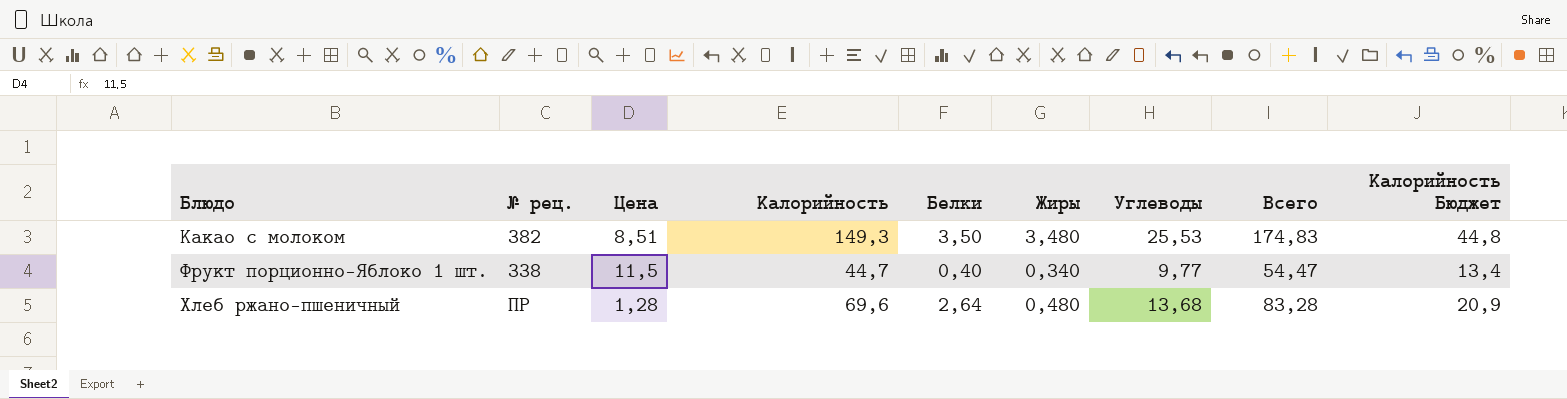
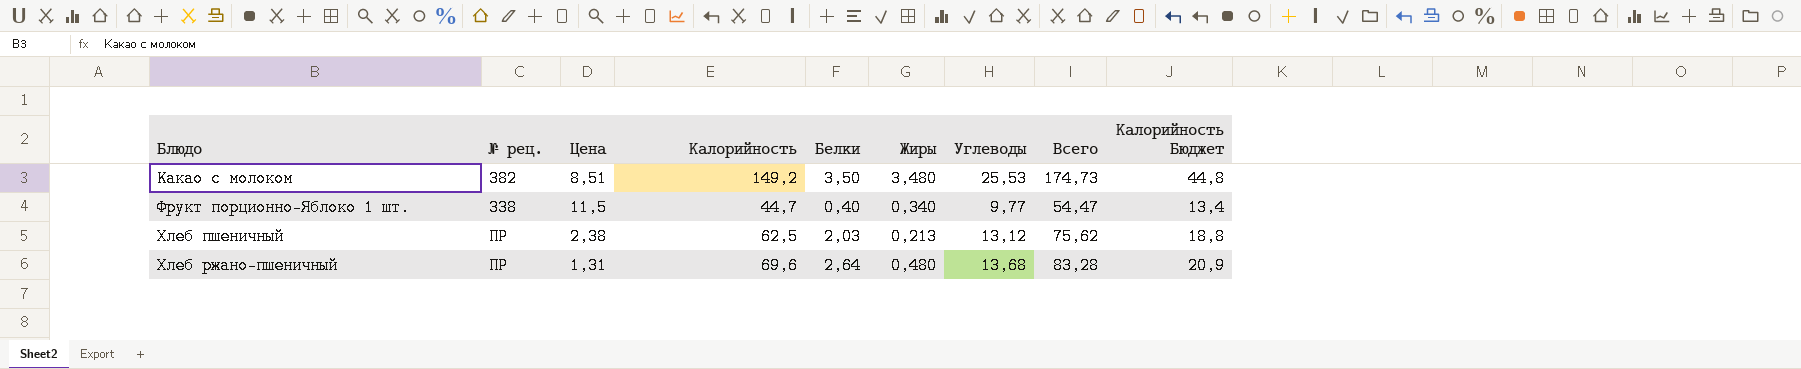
Какао с молоком | Калорийность: 149,3 -> 149,2
Какао с молоком | Всего: 174,83 -> 174,73
row Хлеб пшеничный: none -> ПР | 2,38 | 62,5 | 2,03 | 0,213 | 13,12 | 75,62 | 18,8
Хлеб ржано-пшеничный | Цена: 1,28 -> 1,31

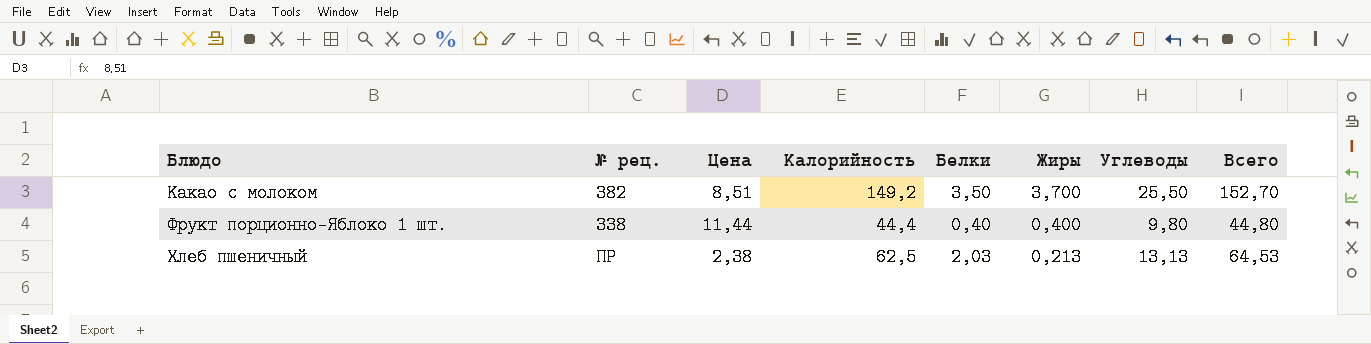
column Калорийность Бюджет | formula: [Калорийность] * 0,3 -> none
column Всего | formula: [Калорийность] + [Углеводы] -> [Калорийность] + [Белки]
row Хлеб ржано-пшеничный: ПР | 1,31 | 69,6 | 2,64 | 0,480 | 13,68 | 83,28 | 20,9 -> none
Какао с молоком | Жиры: 3,480 -> 3,700
Какао с молоком | Углеводы: 25,53 -> 25,50
Фрукт порционно-Яблоко 1 шт. | Цена: 11,5 -> 11,44
Фрукт порционно-Яблоко 1 шт. | Калорийность: 44,7 -> 44,4
Фрукт порционно-Яблоко 1 шт. | Жиры: 0,340 -> 0,400
Фрукт порционно-Яблоко 1 шт. | Углеводы: 9,77 -> 9,80
Хлеб пшеничный | Углеводы: 13,12 -> 13,13

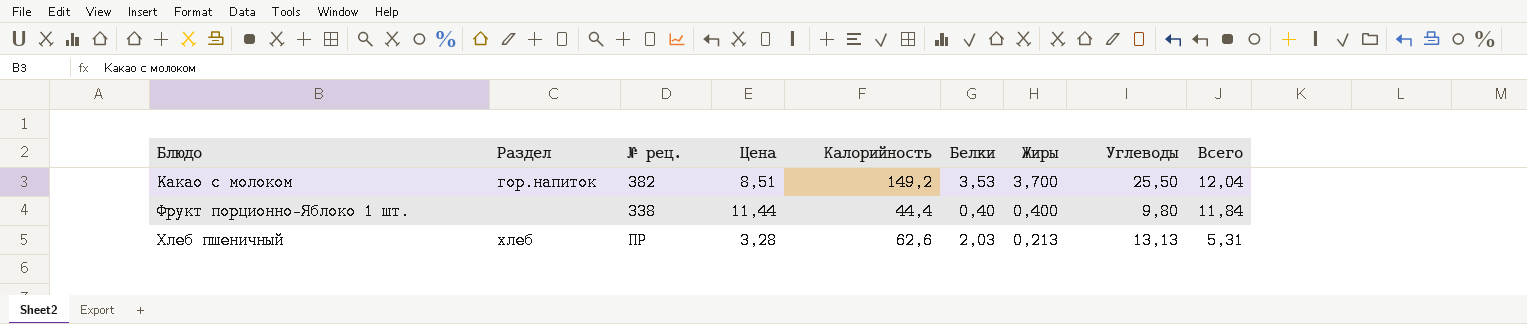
column Раздел | position: none -> 2
column Всего | formula: [Калорийность] + [Белки] -> [Цена] + [Белки]
Какао с молоком | Белки: 3,50 -> 3,53
Хлеб пшеничный | Цена: 2,38 -> 3,28
Хлеб пшеничный | Калорийность: 62,5 -> 62,6

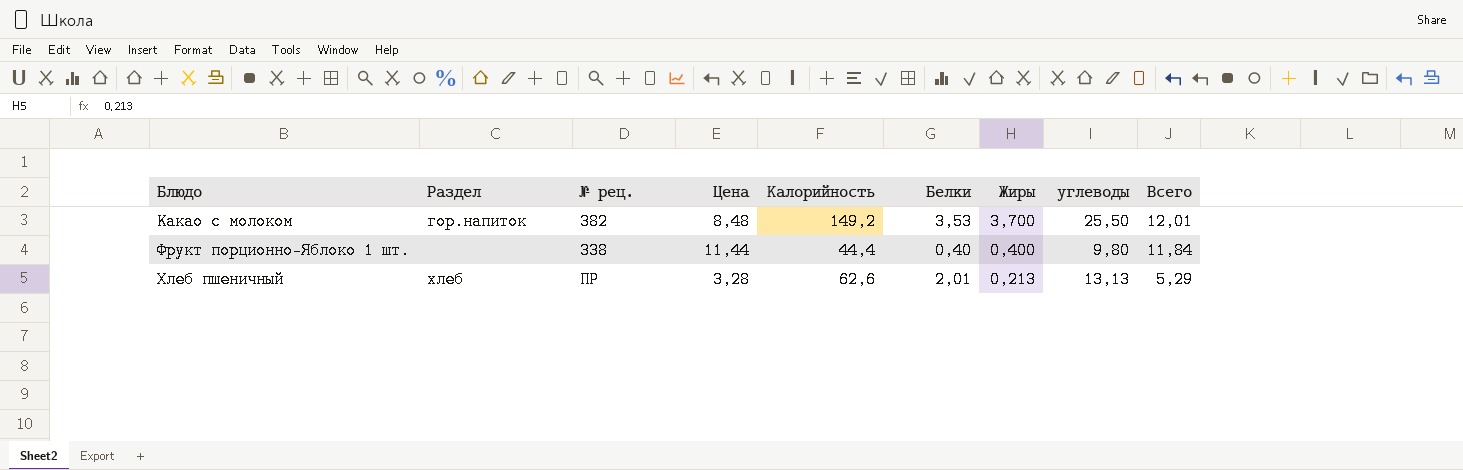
column name: Углеводы -> углеводы
Какао с молоком | Цена: 8,51 -> 8,48
Какао с молоком | Всего: 12,04 -> 12,01
Хлеб пшеничный | Белки: 2,03 -> 2,01
Хлеб пшеничный | Всего: 5,31 -> 5,29

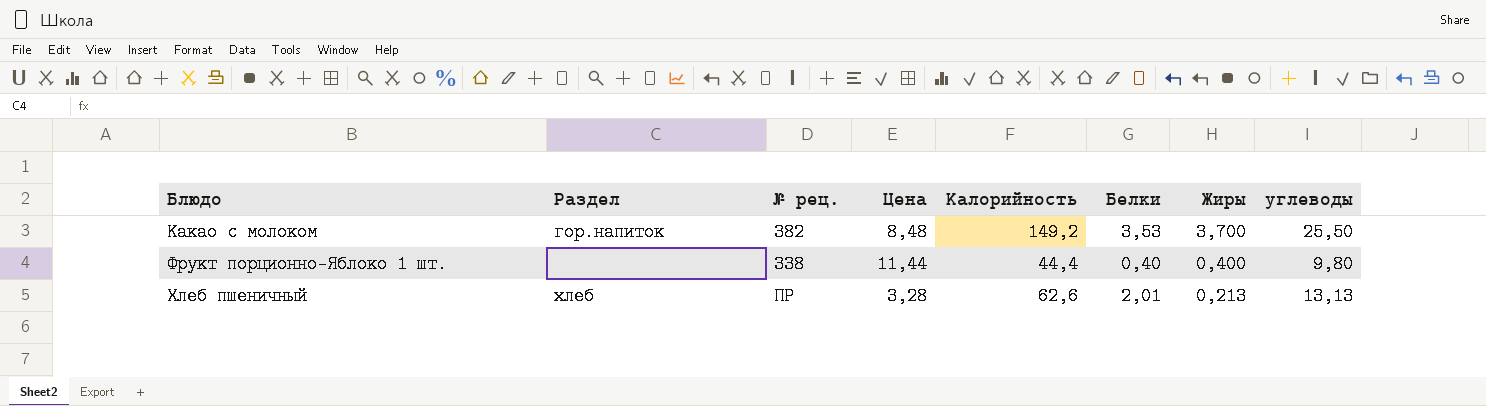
column Всего | formula: [Цена] + [Белки] -> none

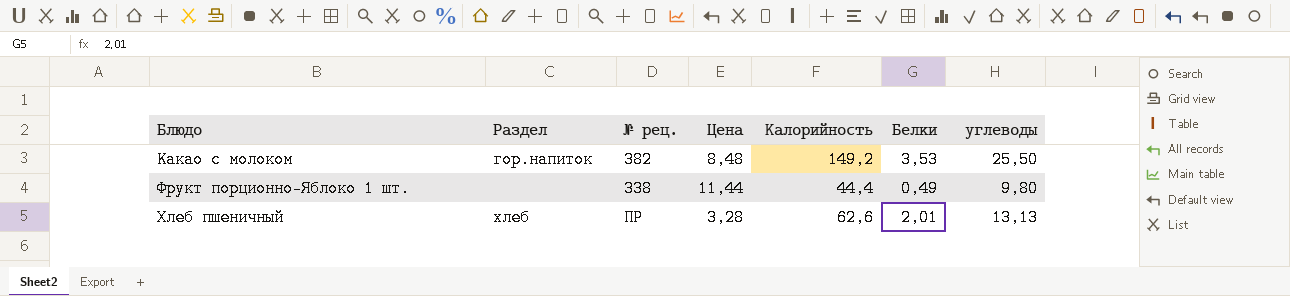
column Жиры | position: 7 -> none
Фрукт порционно-Яблоко 1 шт. | Белки: 0,40 -> 0,49

